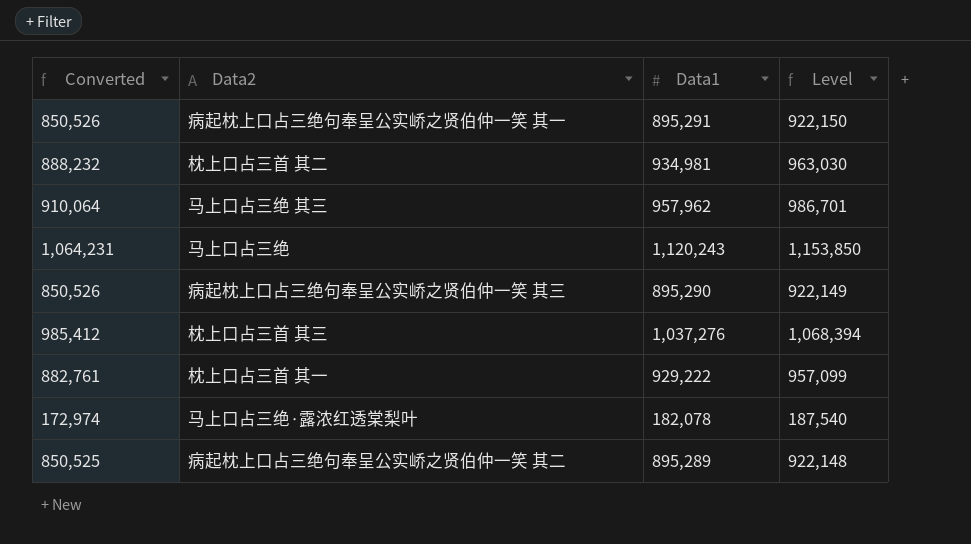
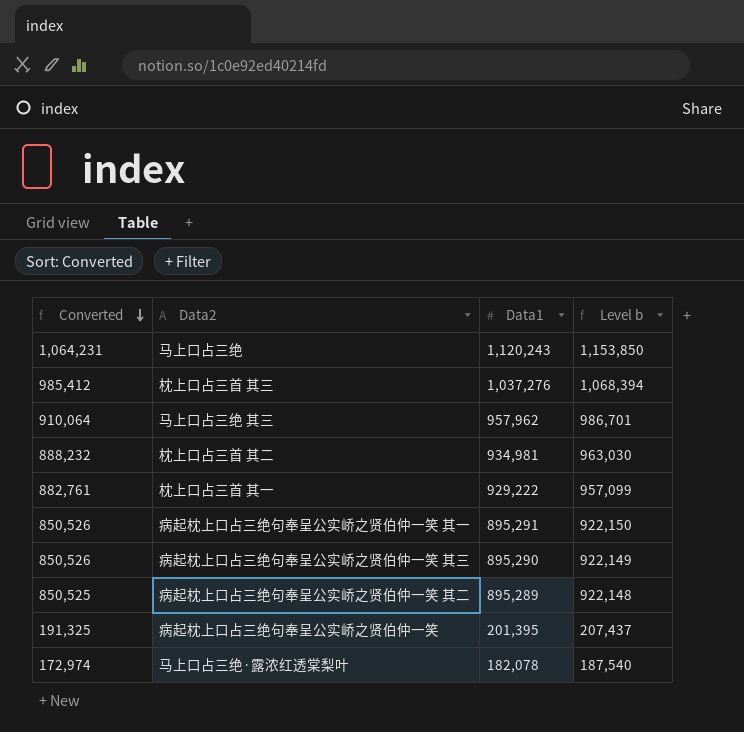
row order: none -> Converted descending
column name: Level -> Level b
row 病起枕上口占三绝句奉呈公实峤之贤伯仲一笑: none -> 191,325 | 201,395 | 207,437

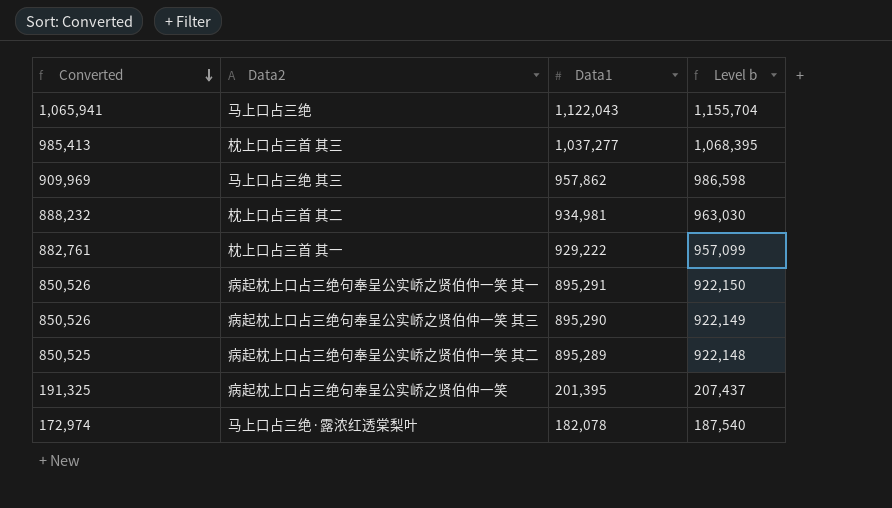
马上口占三绝 | Converted: 1,064,231 -> 1,065,941
马上口占三绝 | Data1: 1,120,243 -> 1,122,043
马上口占三绝 | Level b: 1,153,850 -> 1,155,704
枕上口占三首 其三 | Converted: 985,412 -> 985,413
枕上口占三首 其三 | Data1: 1,037,276 -> 1,037,277
枕上口占三首 其三 | Level b: 1,068,394 -> 1,068,395
马上口占三绝 其三 | Converted: 910,064 -> 909,969
马上口占三绝 其三 | Data1: 957,962 -> 957,862
马上口占三绝 其三 | Level b: 986,701 -> 986,598

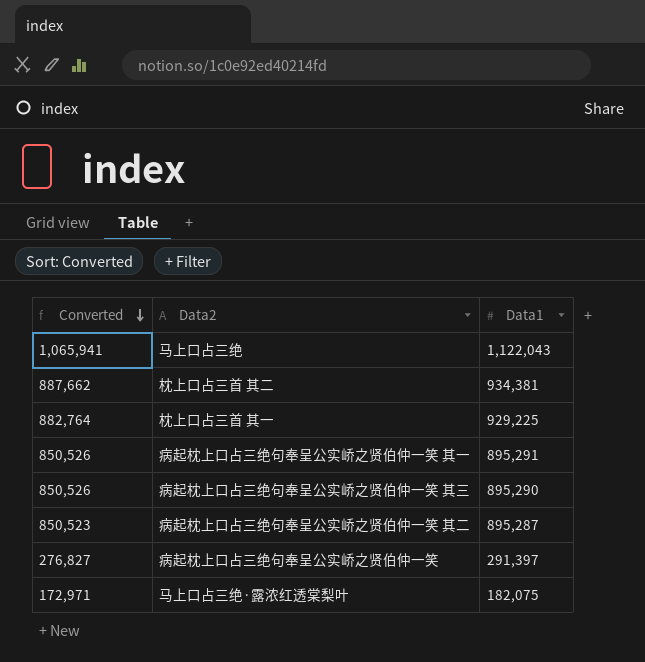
column Level b | formula: [Data1] * 1.03 -> none
row 枕上口占三首 其三: 985,413 | 1,037,277 | 1,068,395 -> none
row 马上口占三绝 其三: 909,969 | 957,862 | 986,598 -> none
枕上口占三首 其二 | Converted: 888,232 -> 887,662
枕上口占三首 其二 | Data1: 934,981 -> 934,381
枕上口占三首 其一 | Converted: 882,761 -> 882,764
枕上口占三首 其一 | Data1: 929,222 -> 929,225
病起枕上口占三绝句奉呈公实峤之贤伯仲一笑 其二 | Converted: 850,525 -> 850,523
病起枕上口占三绝句奉呈公实峤之贤伯仲一笑 其二 | Data1: 895,289 -> 895,287
病起枕上口占三绝句奉呈公实峤之贤伯仲一笑 | Converted: 191,325 -> 276,827
病起枕上口占三绝句奉呈公实峤之贤伯仲一笑 | Data1: 201,395 -> 291,397
马上口占三绝·露浓红透棠梨叶 | Converted: 172,974 -> 172,971
马上口占三绝·露浓红透棠梨叶 | Data1: 182,078 -> 182,075

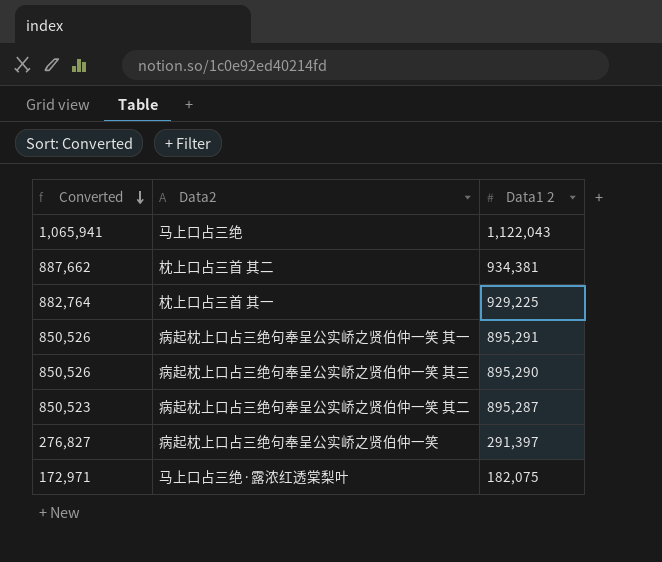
column name: Data1 -> Data1 2

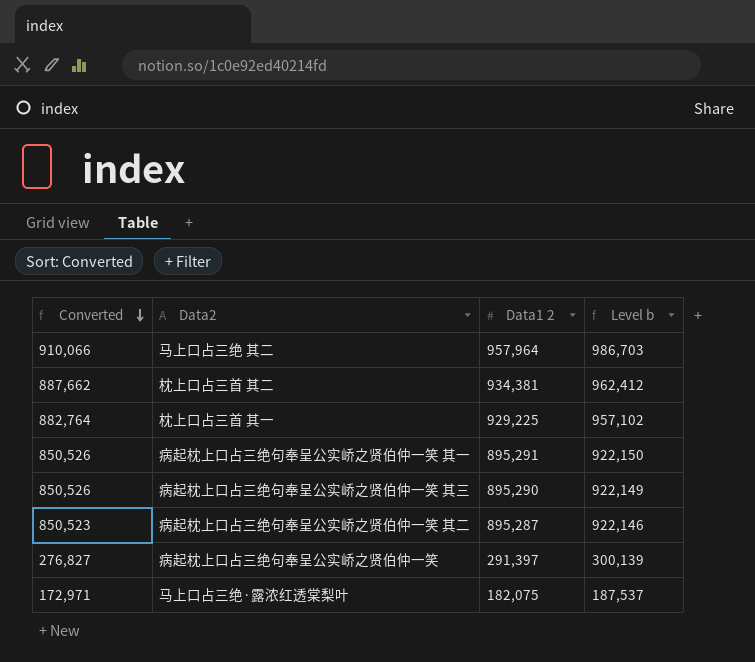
column Level b | formula: none -> [Data1 2] * 1.03
row 马上口占三绝: 1,065,941 | 1,122,043 -> none
row 马上口占三绝 其二: none -> 910,066 | 957,964 | 986,703

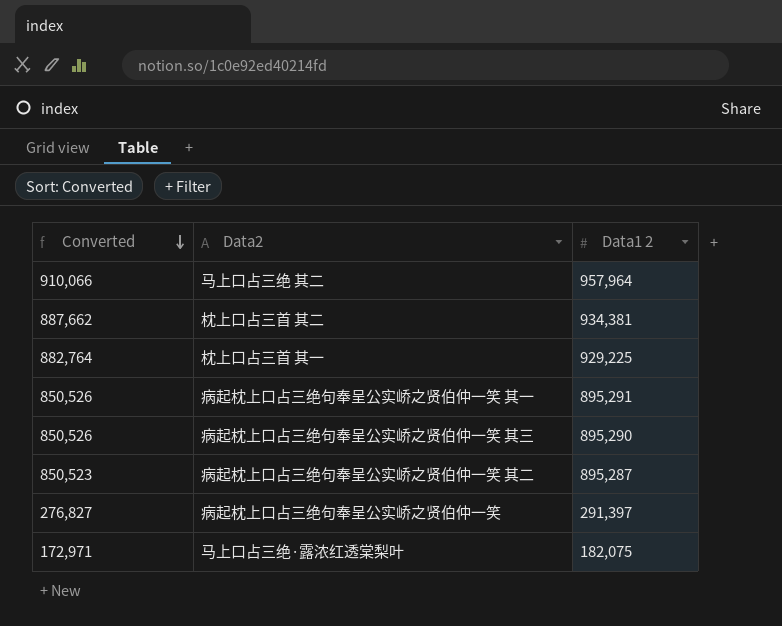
column Level b | formula: [Data1 2] * 1.03 -> none

